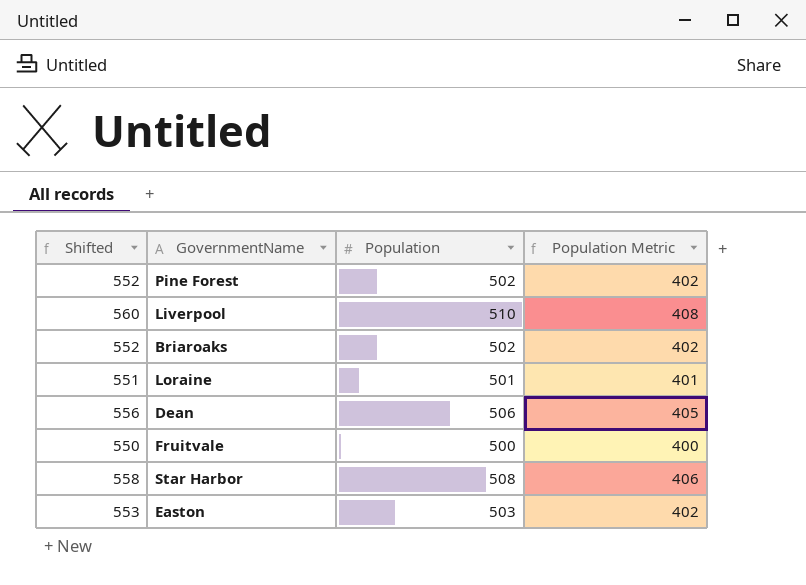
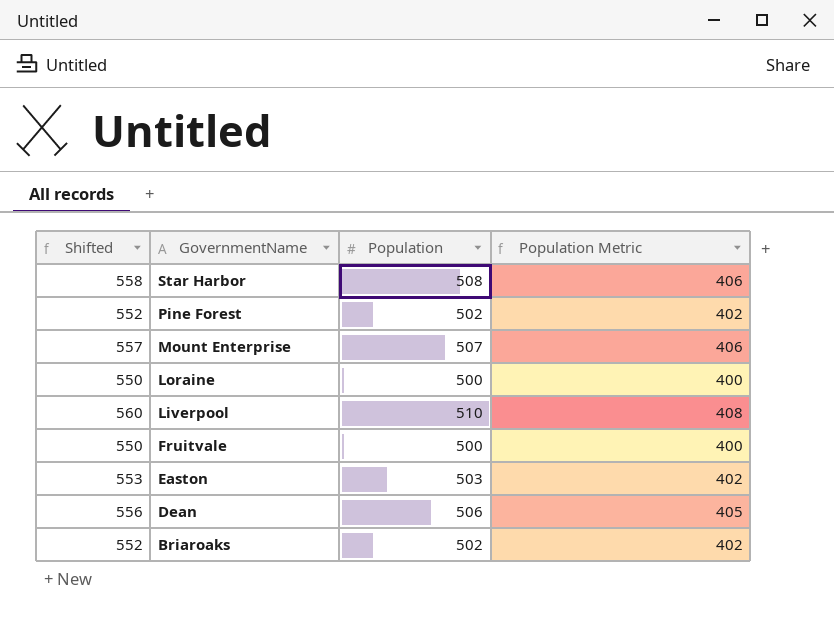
row order: none -> GovernmentName descending
row Mount Enterprise: none -> 557 | 507 | 406
Loraine | Shifted: 551 -> 550
Loraine | Population: 501 -> 500
Loraine | Population Metric: 401 -> 400

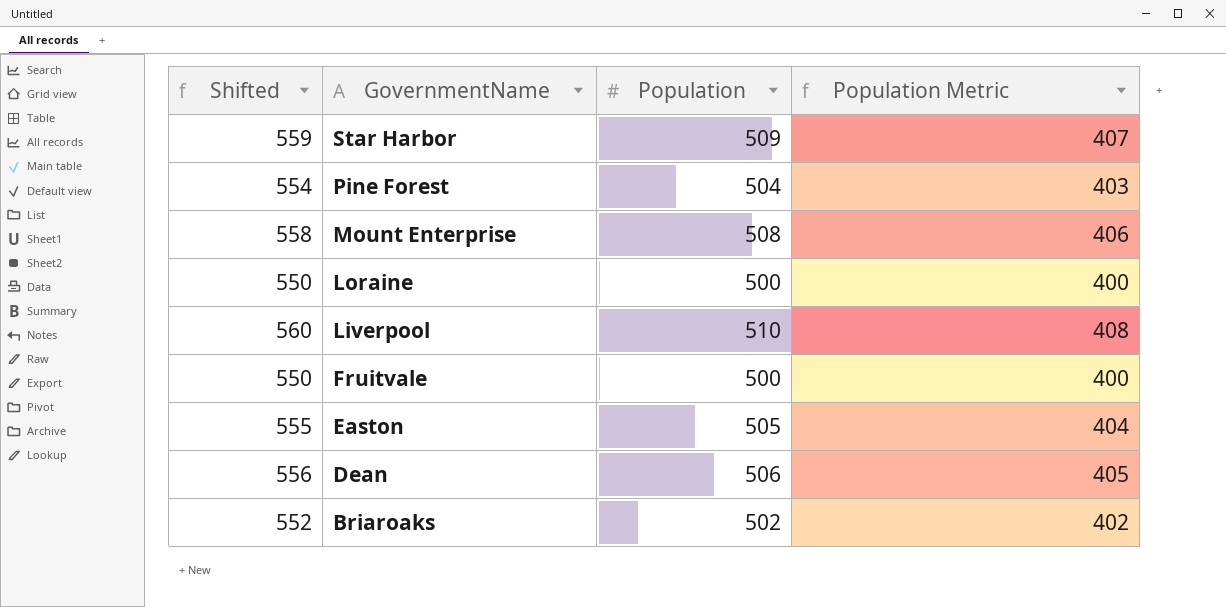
Star Harbor | Shifted: 558 -> 559
Star Harbor | Population: 508 -> 509
Star Harbor | Population Metric: 406 -> 407
Pine Forest | Shifted: 552 -> 554
Pine Forest | Population: 502 -> 504
Pine Forest | Population Metric: 402 -> 403
Mount Enterprise | Shifted: 557 -> 558
Mount Enterprise | Population: 507 -> 508
Easton | Shifted: 553 -> 555
Easton | Population: 503 -> 505
Easton | Population Metric: 402 -> 404

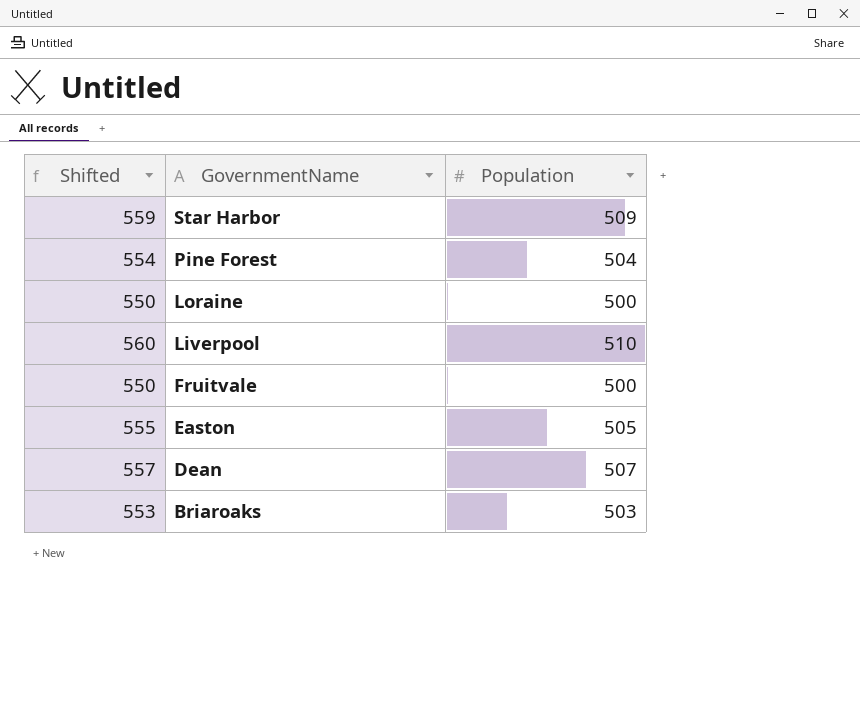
column Population Metric | formula: [Population] * 0.8 -> none
row Mount Enterprise: 558 | 508 | 406 -> none
Dean | Shifted: 556 -> 557
Dean | Population: 506 -> 507
Briaroaks | Shifted: 552 -> 553
Briaroaks | Population: 502 -> 503

